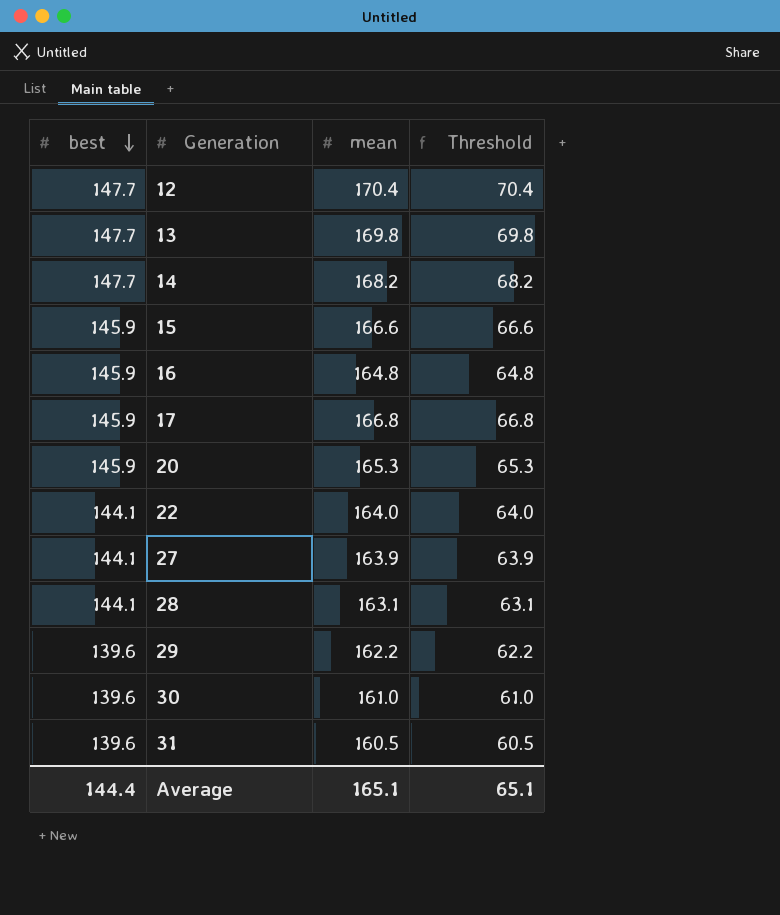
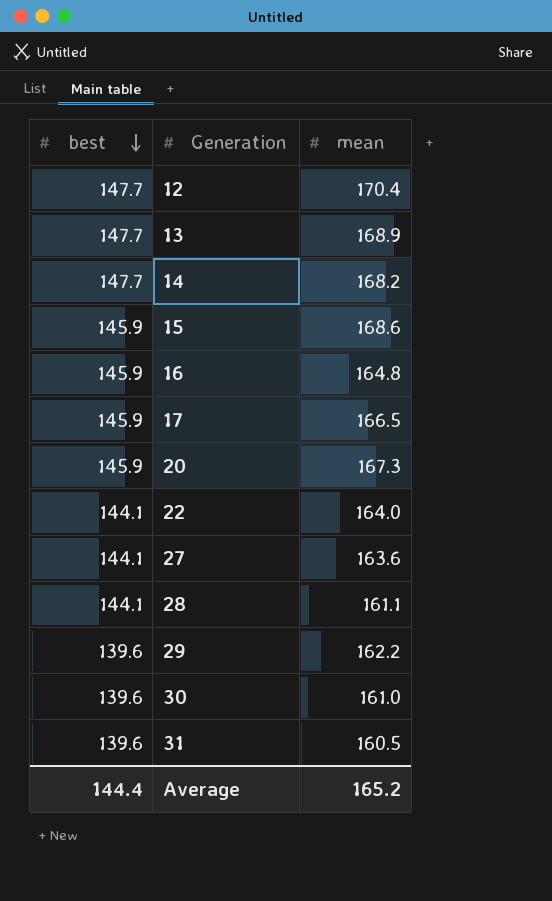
column Threshold | formula: [mean] - 100 -> none
13 | mean: 169.8 -> 168.9
15 | mean: 166.6 -> 168.6
17 | mean: 166.8 -> 166.5
20 | mean: 165.3 -> 167.3
27 | mean: 163.9 -> 163.6
28 | mean: 163.1 -> 161.1
Average | mean: 165.1 -> 165.2

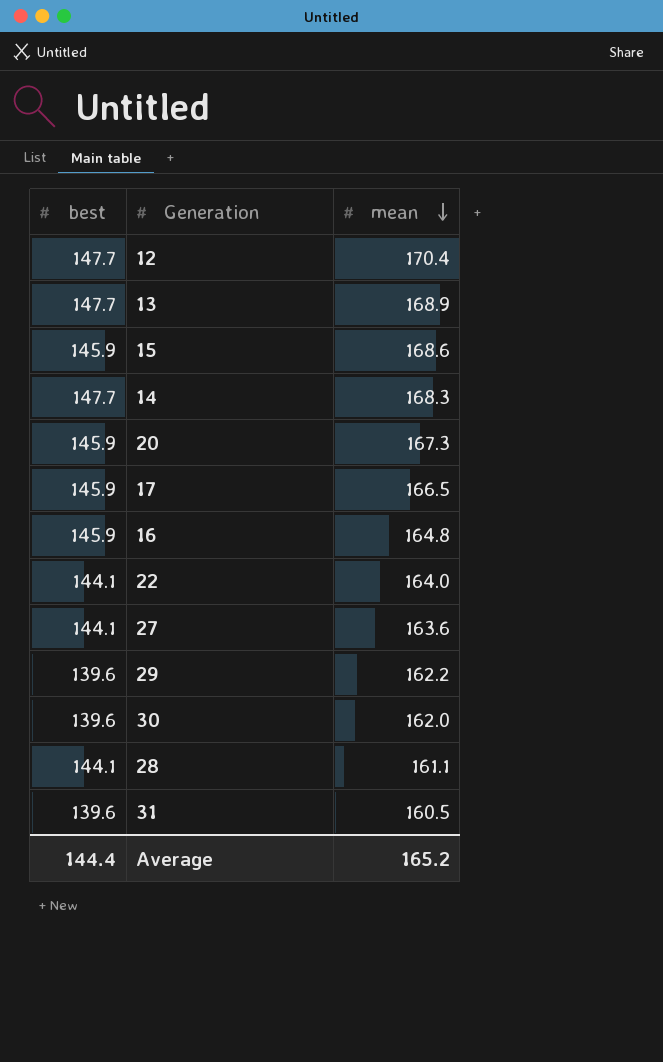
row order: best descending -> mean descending
14 | mean: 168.2 -> 168.3
30 | mean: 161.0 -> 162.0

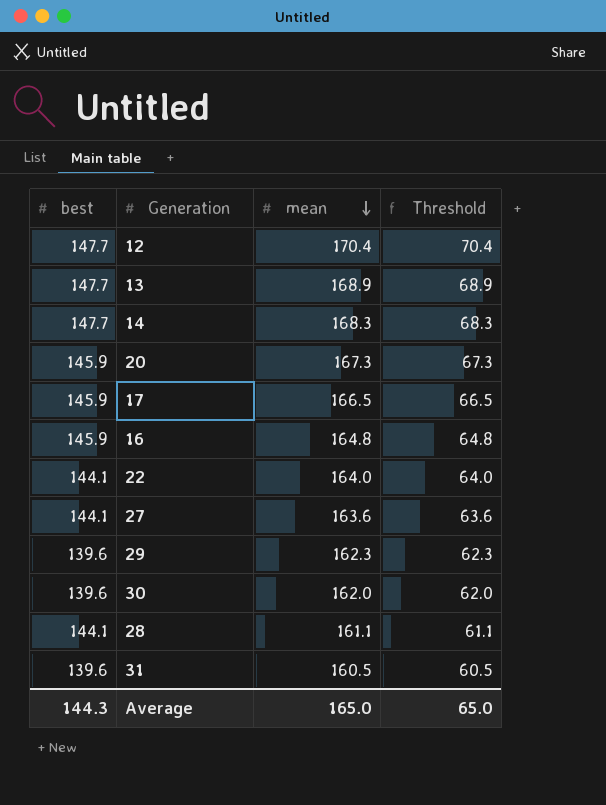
column Threshold | formula: none -> [mean] - 100
row 15: 145.9 | 168.6 -> none
29 | mean: 162.2 -> 162.3
Average | best: 144.4 -> 144.3
Average | mean: 165.2 -> 165.0

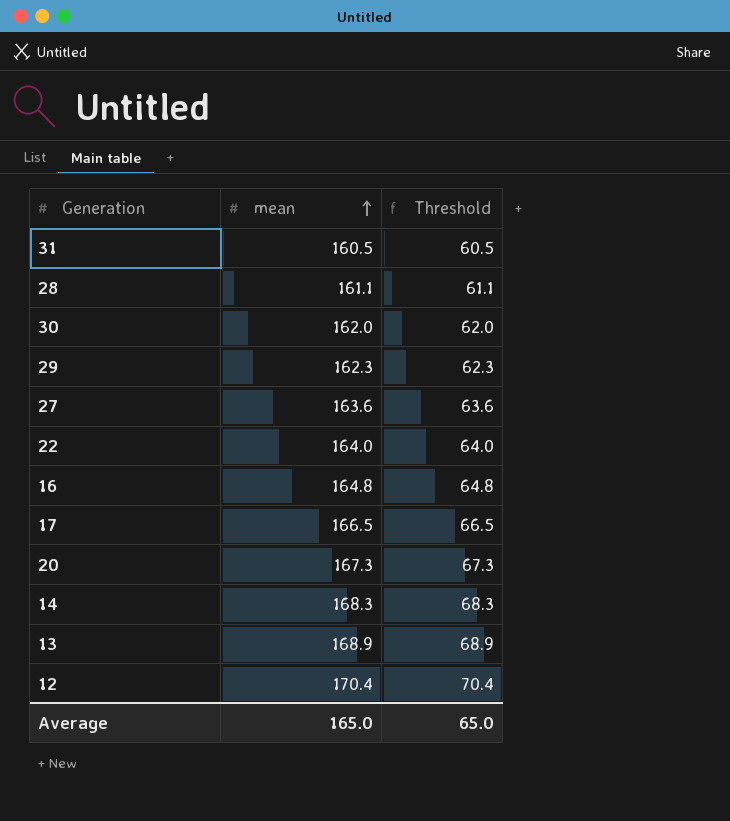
row order: mean descending -> mean ascending
column best | position: 1 -> none

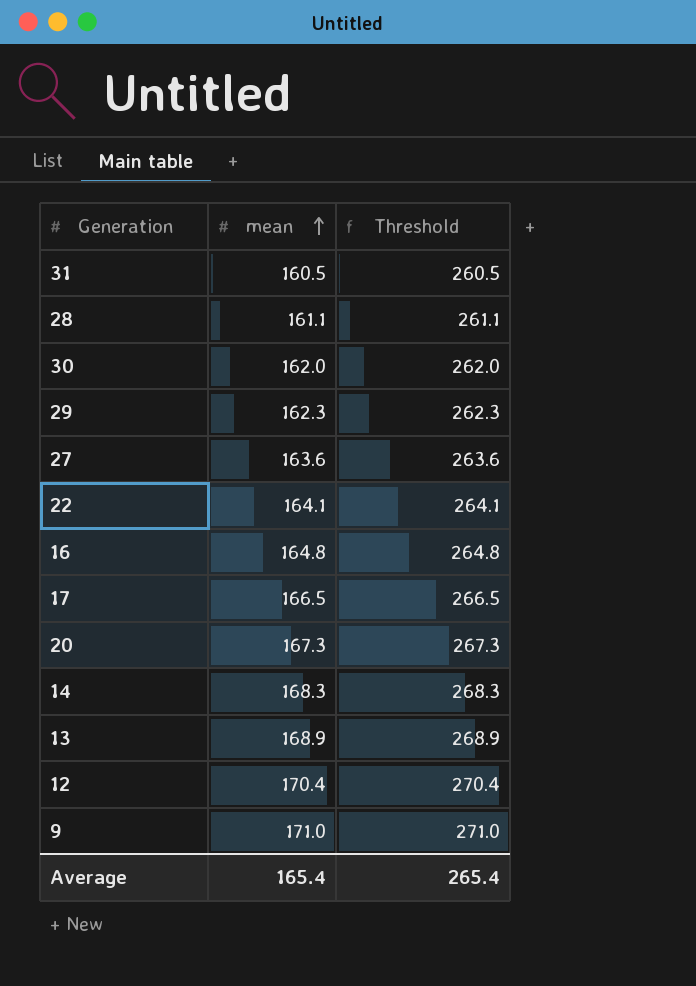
column Threshold | formula: [mean] - 100 -> [mean] + 100
22 | mean: 164.0 -> 164.1
row 9: none -> 171.0 | 271.0
Average | mean: 165.0 -> 165.4
Average | Threshold: 65.0 -> 265.4

